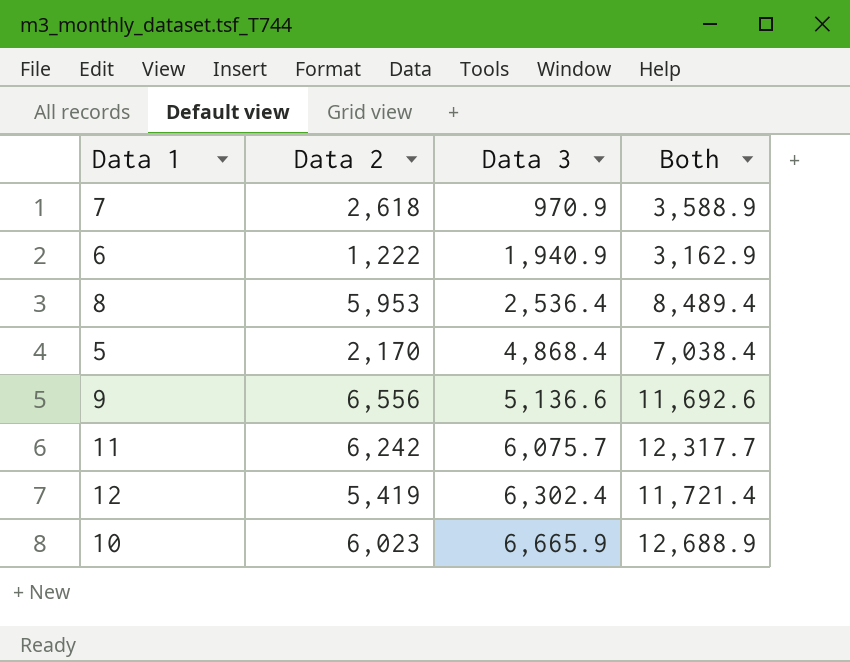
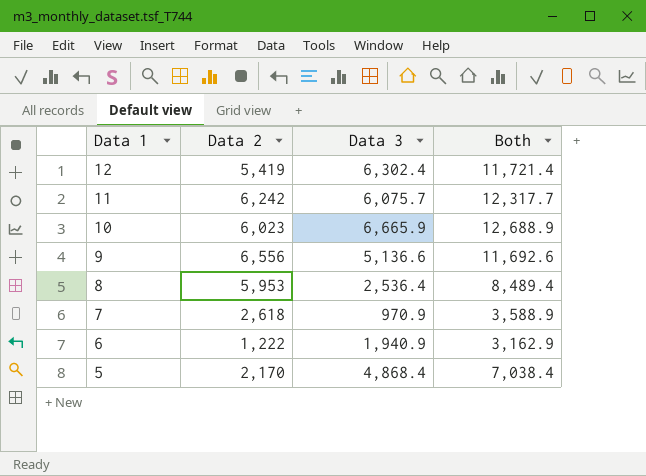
row order: Data 3 ascending -> Data 1 descending

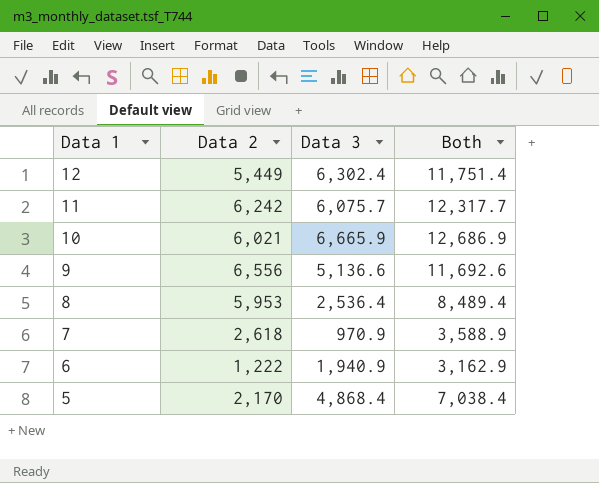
12 | Data 2: 5,419 -> 5,449
12 | Both: 11,721.4 -> 11,751.4
10 | Data 2: 6,023 -> 6,021
10 | Both: 12,688.9 -> 12,686.9

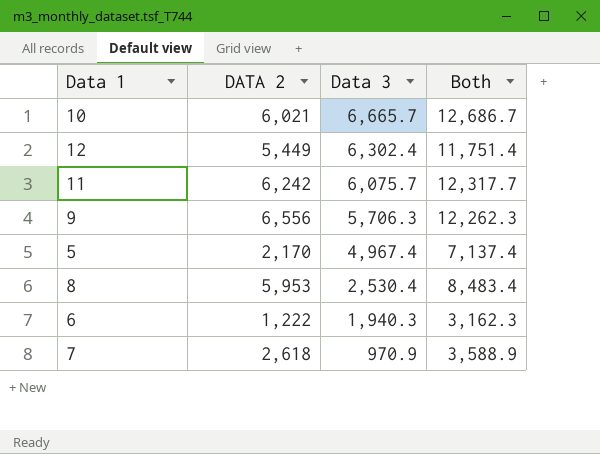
row order: Data 1 descending -> Data 3 descending
column name: Data 2 -> DATA 2
10 | Data 3: 6,665.9 -> 6,665.7
10 | Both: 12,686.9 -> 12,686.7
9 | Data 3: 5,136.6 -> 5,706.3
9 | Both: 11,692.6 -> 12,262.3
5 | Data 3: 4,868.4 -> 4,967.4
5 | Both: 7,038.4 -> 7,137.4
8 | Data 3: 2,536.4 -> 2,530.4
8 | Both: 8,489.4 -> 8,483.4
6 | Data 3: 1,940.9 -> 1,940.3
6 | Both: 3,162.9 -> 3,162.3

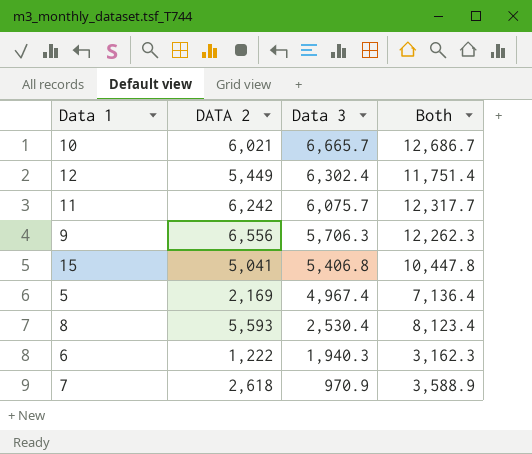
row 15: none -> 5,041 | 5,406.8 | 10,447.8
5 | DATA 2: 2,170 -> 2,169
5 | Both: 7,137.4 -> 7,136.4
8 | DATA 2: 5,953 -> 5,593
8 | Both: 8,483.4 -> 8,123.4

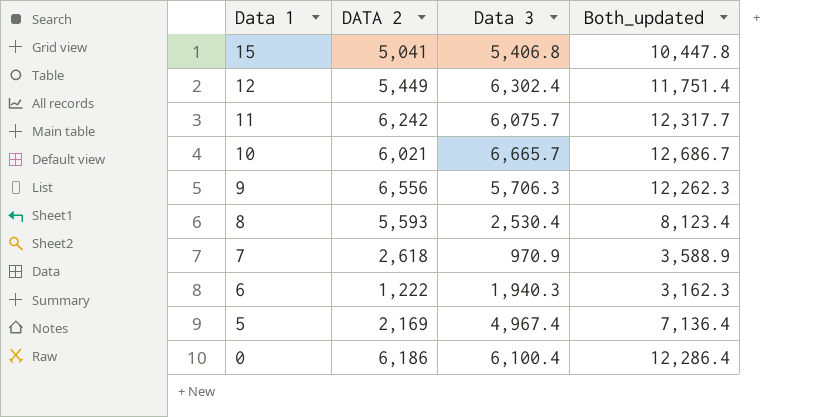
row order: Data 3 descending -> Data 1 descending
column name: Both -> Both_updated
row 0: none -> 6,186 | 6,100.4 | 12,286.4

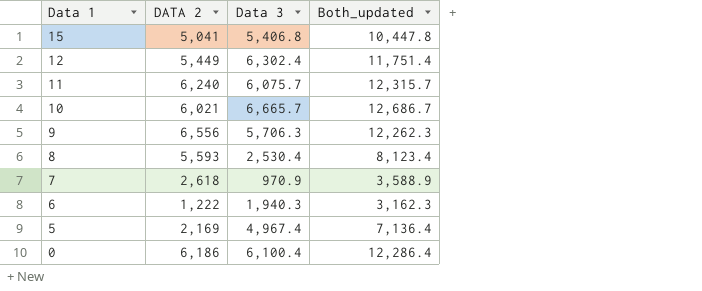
11 | DATA 2: 6,242 -> 6,240
11 | Both_updated: 12,317.7 -> 12,315.7

